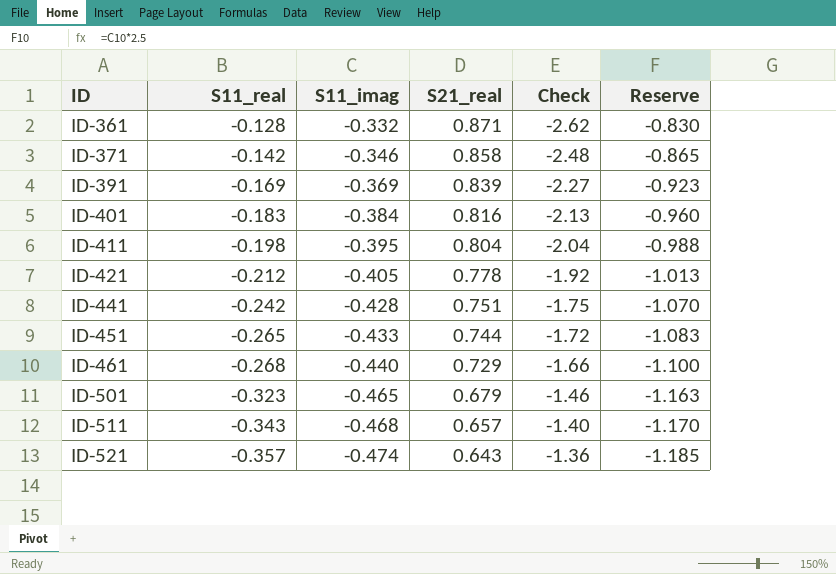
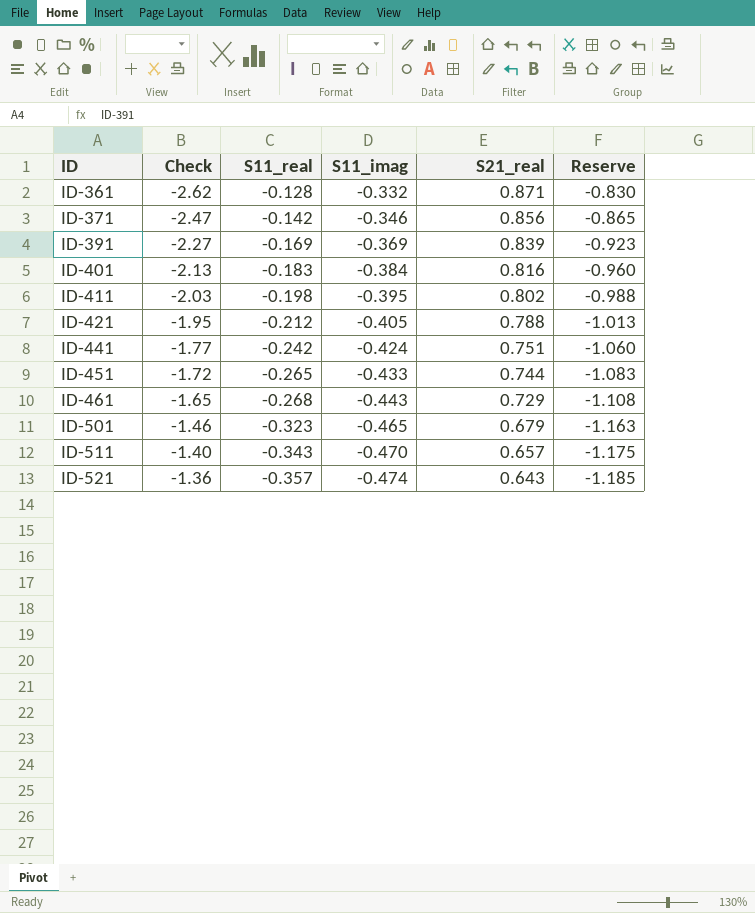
column Check | position: 5 -> 2
ID-371 | Check: -2.48 -> -2.47
ID-371 | S21_real: 0.858 -> 0.856
ID-411 | Check: -2.04 -> -2.03
ID-411 | S21_real: 0.804 -> 0.802
ID-421 | Check: -1.92 -> -1.95
ID-421 | S21_real: 0.778 -> 0.788
ID-441 | Check: -1.75 -> -1.77
ID-441 | S11_imag: -0.428 -> -0.424
ID-441 | Reserve: -1.070 -> -1.060
ID-461 | Check: -1.66 -> -1.65
ID-461 | S11_imag: -0.440 -> -0.443
ID-461 | Reserve: -1.100 -> -1.108
ID-511 | S11_imag: -0.468 -> -0.470
ID-511 | Reserve: -1.170 -> -1.175

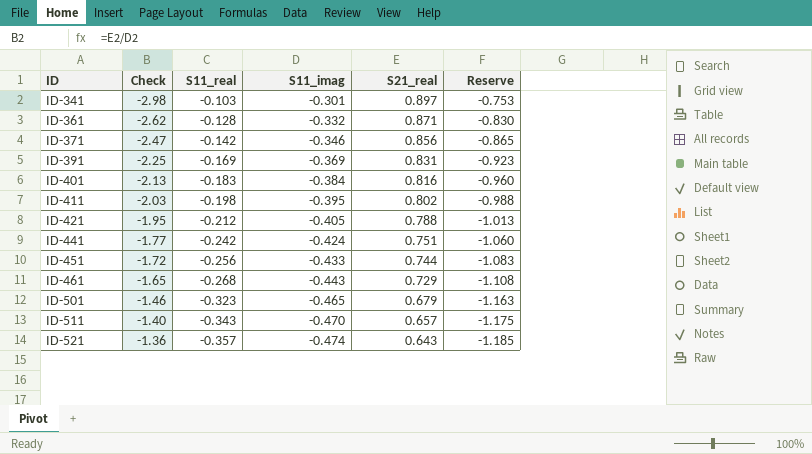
row ID-341: none -> -2.98 | -0.103 | -0.301 | 0.897 | -0.753
ID-391 | Check: -2.27 -> -2.25
ID-391 | S21_real: 0.839 -> 0.831
ID-451 | S11_real: -0.265 -> -0.256

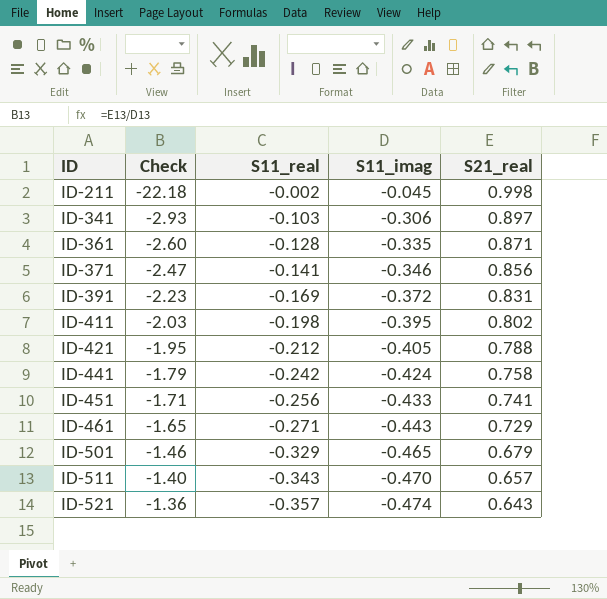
column Reserve | formula: [S11_imag] * 2.5 -> none
row ID-401: -2.13 | -0.183 | -0.384 | 0.816 | -0.960 -> none
row ID-211: none -> -22.18 | -0.002 | -0.045 | 0.998
ID-341 | Check: -2.98 -> -2.93
ID-341 | S11_imag: -0.301 -> -0.306
ID-361 | Check: -2.62 -> -2.60
ID-361 | S11_imag: -0.332 -> -0.335
ID-371 | S11_real: -0.142 -> -0.141
ID-391 | Check: -2.25 -> -2.23
ID-391 | S11_imag: -0.369 -> -0.372
ID-441 | Check: -1.77 -> -1.79
ID-441 | S21_real: 0.751 -> 0.758
ID-451 | Check: -1.72 -> -1.71
ID-451 | S21_real: 0.744 -> 0.741
ID-461 | S11_real: -0.268 -> -0.271
ID-501 | S11_real: -0.323 -> -0.329

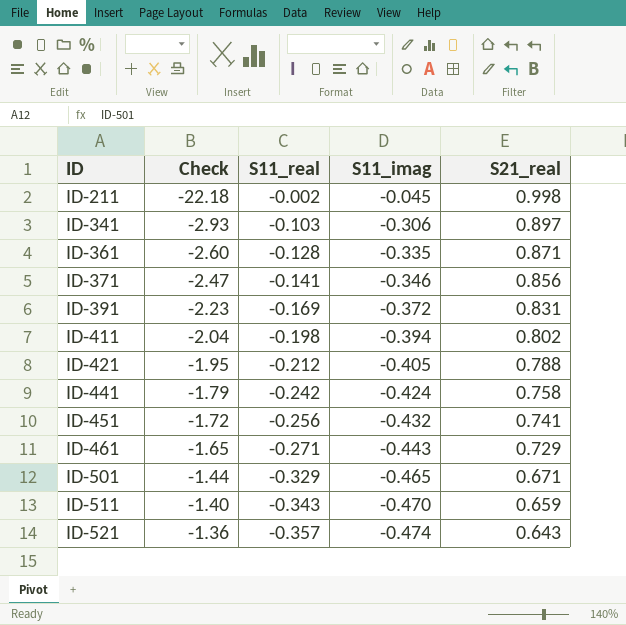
ID-411 | Check: -2.03 -> -2.04
ID-411 | S11_imag: -0.395 -> -0.394
ID-451 | Check: -1.71 -> -1.72
ID-451 | S11_imag: -0.433 -> -0.432
ID-501 | Check: -1.46 -> -1.44
ID-501 | S21_real: 0.679 -> 0.671
ID-511 | S21_real: 0.657 -> 0.659

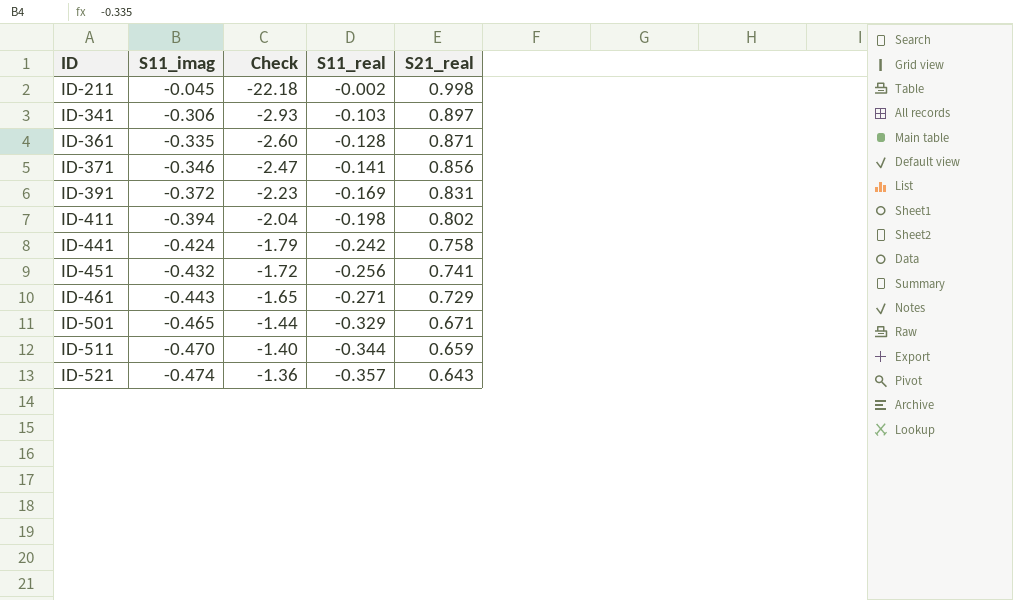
column S11_imag | position: 4 -> 2
row ID-421: -1.95 | -0.212 | -0.405 | 0.788 -> none
ID-511 | S11_real: -0.343 -> -0.344

